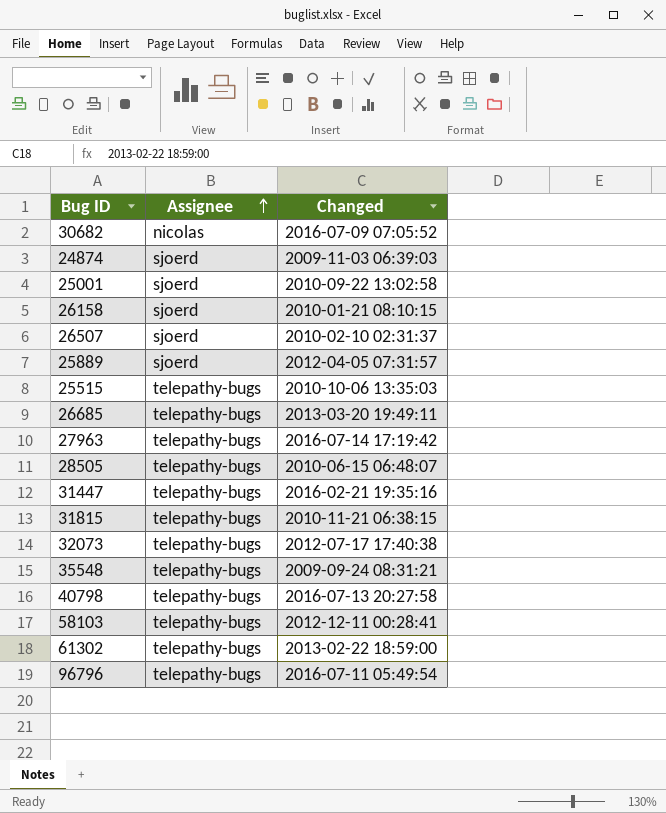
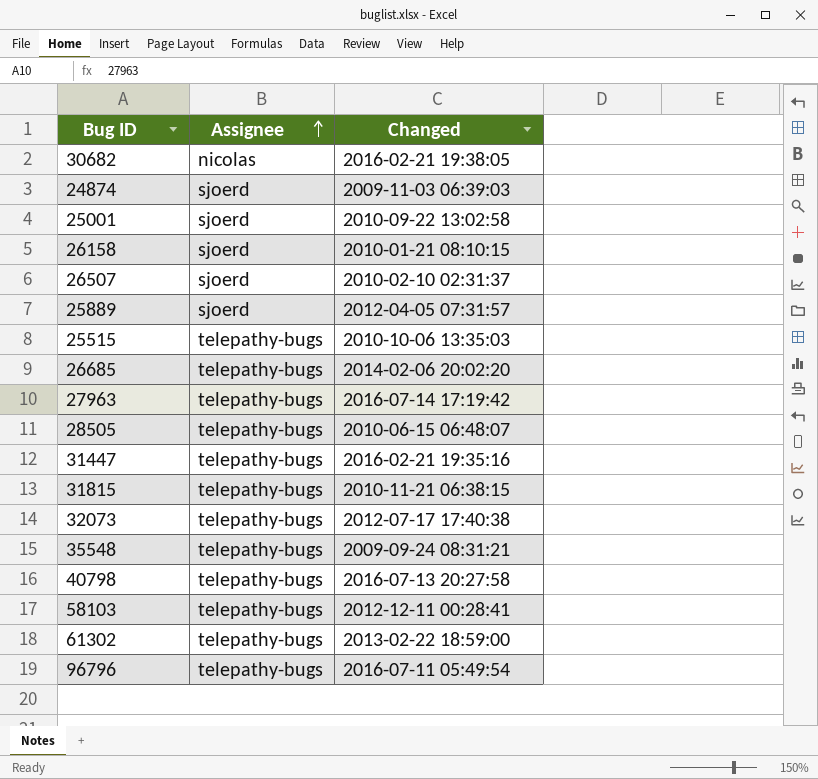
30682 | Changed: 2016-07-09 07:05:52 -> 2016-02-21 19:38:05
26685 | Changed: 2013-03-20 19:49:11 -> 2014-02-06 20:02:20

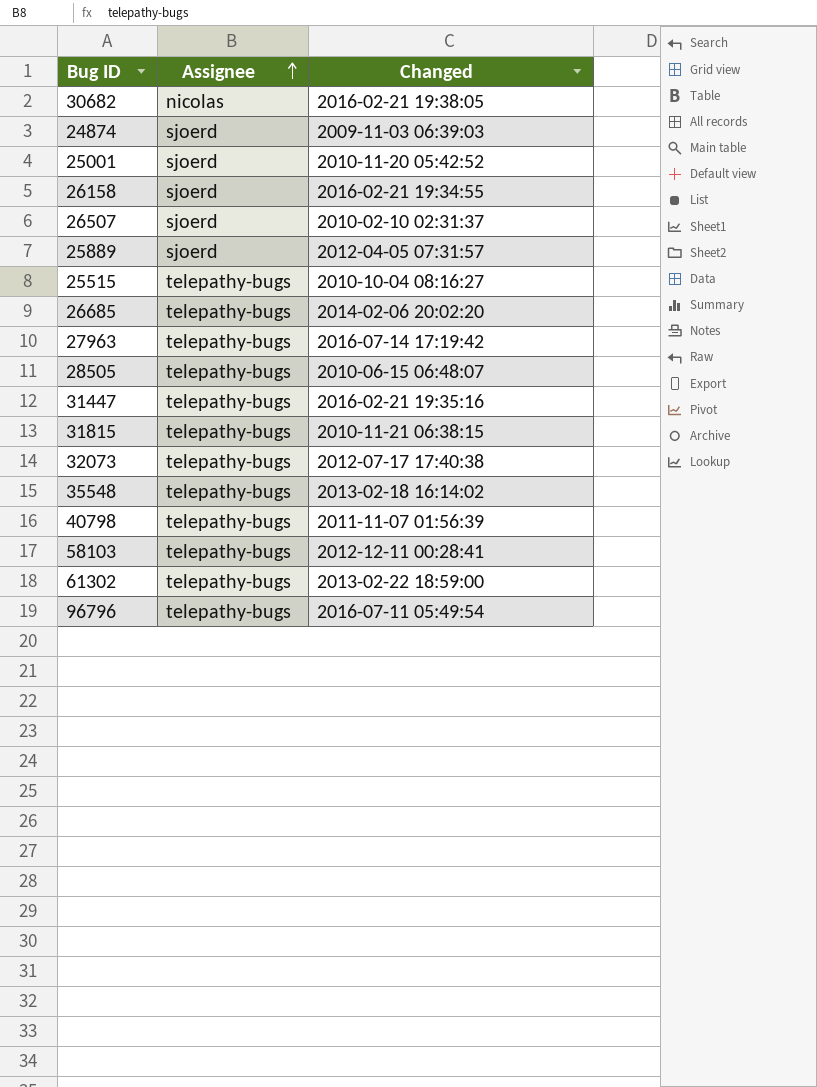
25001 | Changed: 2010-09-22 13:02:58 -> 2010-11-20 05:42:52
26158 | Changed: 2010-01-21 08:10:15 -> 2016-02-21 19:34:55
25515 | Changed: 2010-10-06 13:35:03 -> 2010-10-04 08:16:27
35548 | Changed: 2009-09-24 08:31:21 -> 2013-02-18 16:14:02
40798 | Changed: 2016-07-13 20:27:58 -> 2011-11-07 01:56:39

